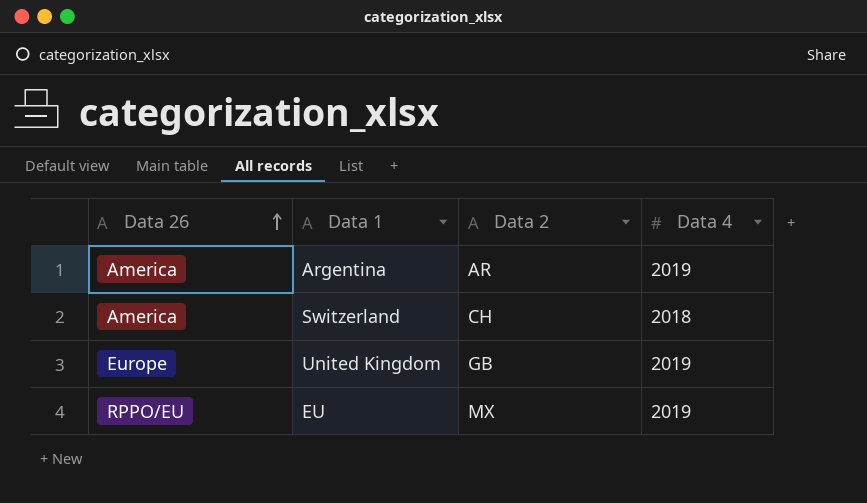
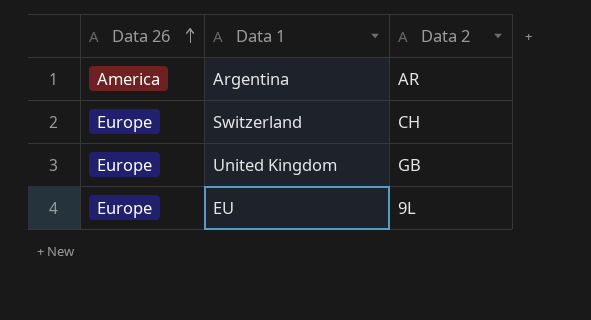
column Data 4 | position: 4 -> none
Switzerland | Data 26: America -> Europe
EU | Data 26: RPPO/EU -> Europe
EU | Data 2: MX -> 9L

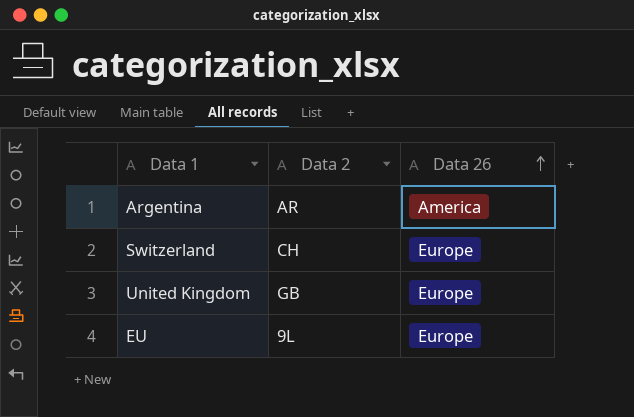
column Data 26 | position: 1 -> 3

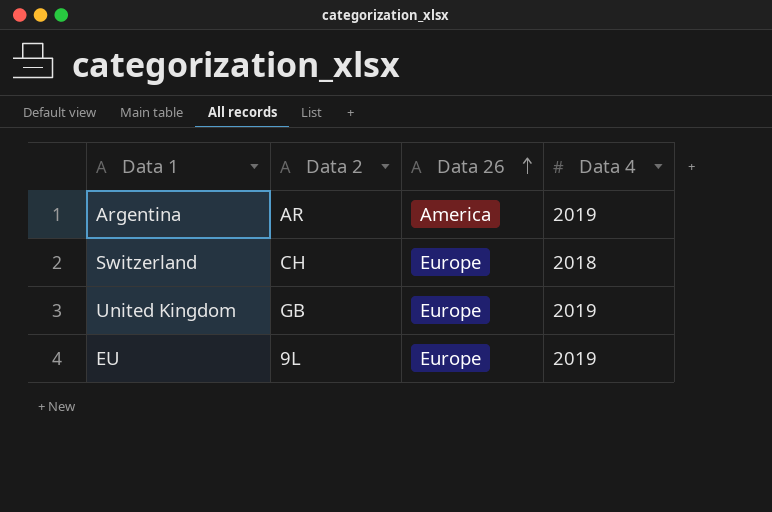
column Data 4 | position: none -> 4

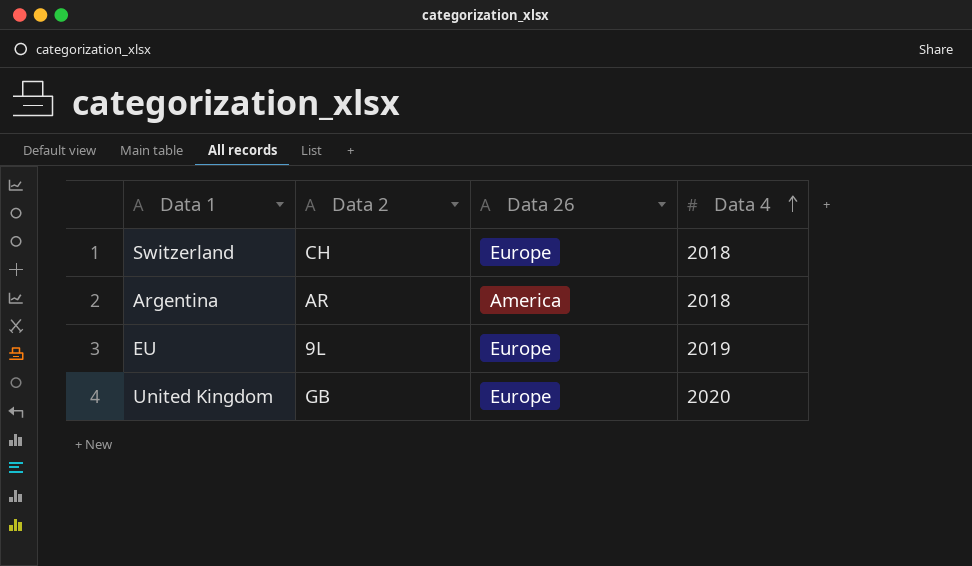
row order: Data 26 ascending -> Data 4 ascending
Argentina | Data 4: 2019 -> 2018
United Kingdom | Data 4: 2019 -> 2020

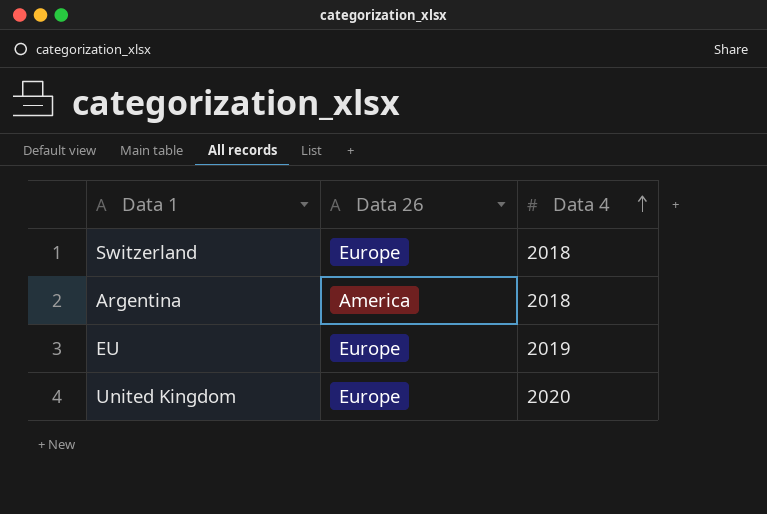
column Data 2 | position: 2 -> none

